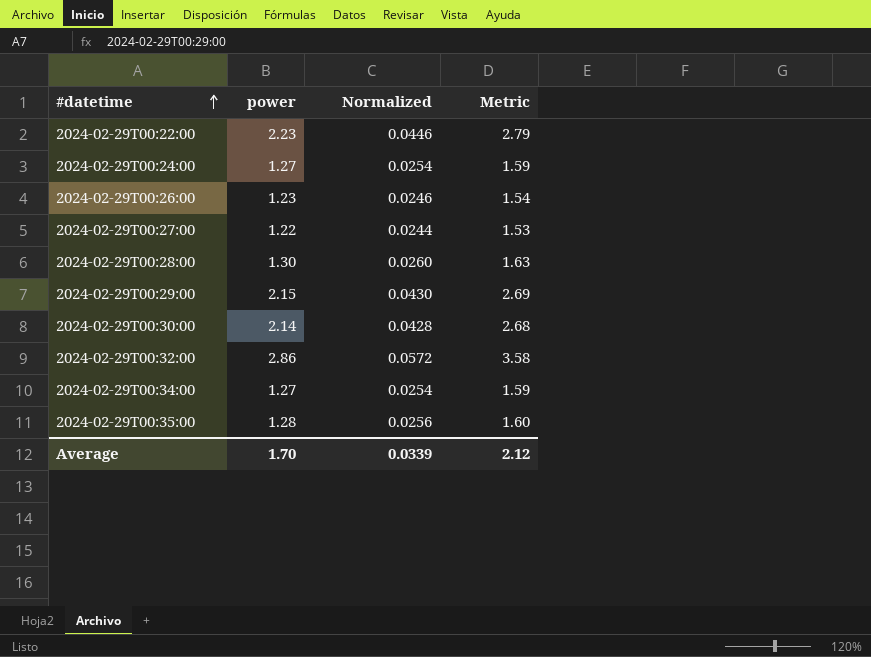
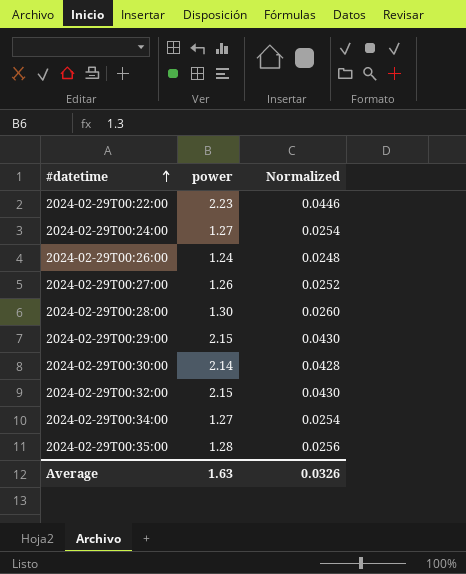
column Metric | formula: [power] * 1.25 -> none
2024-02-29T00:26:00 | power: 1.23 -> 1.24
2024-02-29T00:26:00 | Normalized: 0.0246 -> 0.0248
2024-02-29T00:27:00 | power: 1.22 -> 1.26
2024-02-29T00:27:00 | Normalized: 0.0244 -> 0.0252
2024-02-29T00:32:00 | power: 2.86 -> 2.15
2024-02-29T00:32:00 | Normalized: 0.0572 -> 0.0430
Average | power: 1.70 -> 1.63
Average | Normalized: 0.0339 -> 0.0326

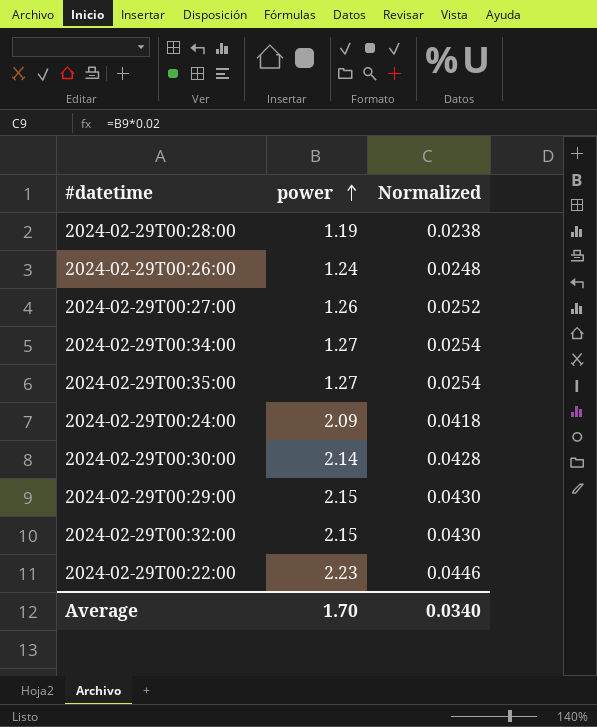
row order: #datetime ascending -> power ascending
2024-02-29T00:28:00 | power: 1.30 -> 1.19
2024-02-29T00:28:00 | Normalized: 0.0260 -> 0.0238
2024-02-29T00:35:00 | power: 1.28 -> 1.27
2024-02-29T00:35:00 | Normalized: 0.0256 -> 0.0254
2024-02-29T00:24:00 | power: 1.27 -> 2.09
2024-02-29T00:24:00 | Normalized: 0.0254 -> 0.0418
Average | power: 1.63 -> 1.70
Average | Normalized: 0.0326 -> 0.0340

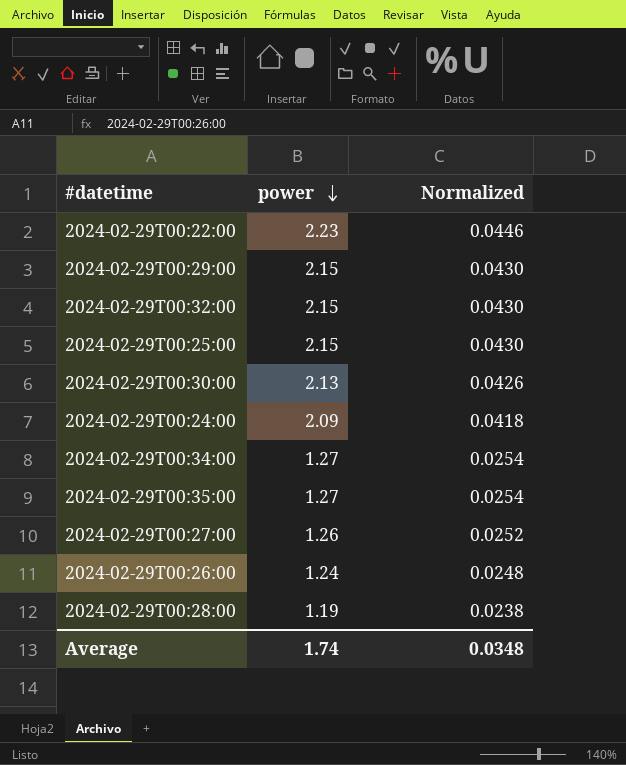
row order: power ascending -> power descending
row 2024-02-29T00:25:00: none -> 2.15 | 0.0430
2024-02-29T00:30:00 | power: 2.14 -> 2.13
2024-02-29T00:30:00 | Normalized: 0.0428 -> 0.0426
Average | power: 1.70 -> 1.74
Average | Normalized: 0.0340 -> 0.0348

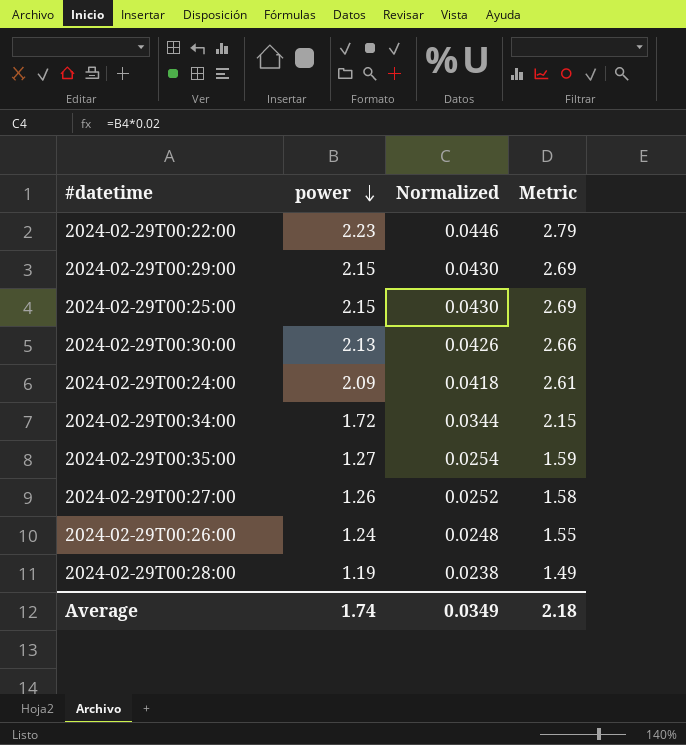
column Metric | formula: none -> [power] * 1.25
row 2024-02-29T00:32:00: 2.15 | 0.0430 -> none
2024-02-29T00:34:00 | power: 1.27 -> 1.72
2024-02-29T00:34:00 | Normalized: 0.0254 -> 0.0344
Average | Normalized: 0.0348 -> 0.0349

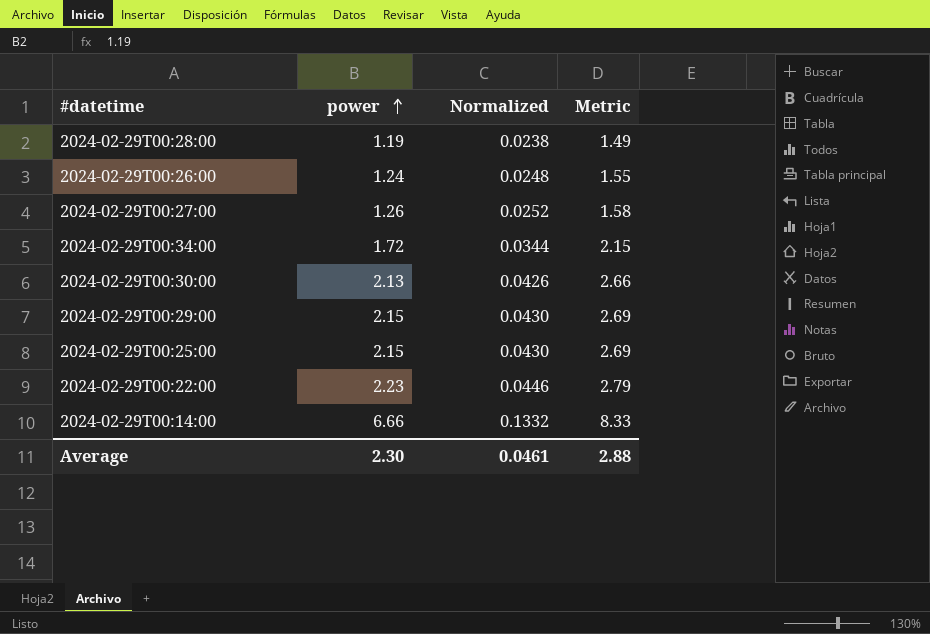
row order: power descending -> power ascending
row 2024-02-29T00:24:00: 2.09 | 0.0418 | 2.61 -> none
row 2024-02-29T00:35:00: 1.27 | 0.0254 | 1.59 -> none
row 2024-02-29T00:14:00: none -> 6.66 | 0.1332 | 8.33
Average | power: 1.74 -> 2.30
Average | Normalized: 0.0349 -> 0.0461
Average | Metric: 2.18 -> 2.88

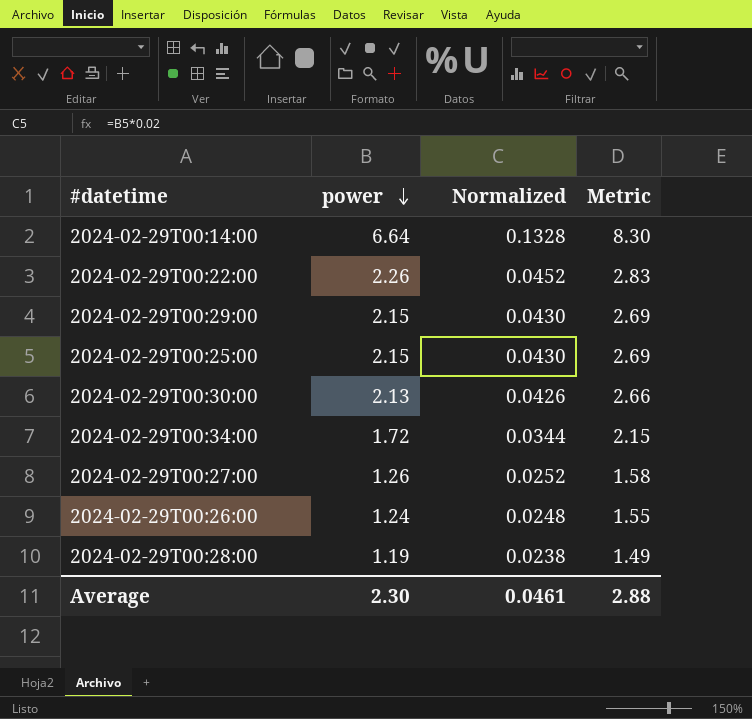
row order: power ascending -> power descending
2024-02-29T00:14:00 | power: 6.66 -> 6.64
2024-02-29T00:14:00 | Normalized: 0.1332 -> 0.1328
2024-02-29T00:14:00 | Metric: 8.33 -> 8.30
2024-02-29T00:22:00 | power: 2.23 -> 2.26
2024-02-29T00:22:00 | Normalized: 0.0446 -> 0.0452
2024-02-29T00:22:00 | Metric: 2.79 -> 2.83

